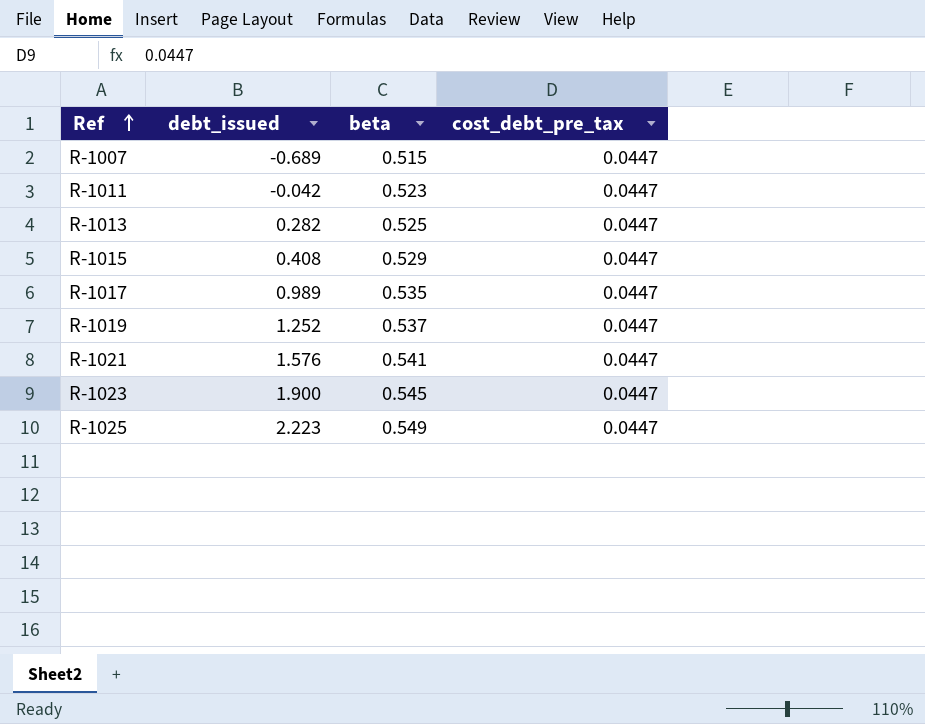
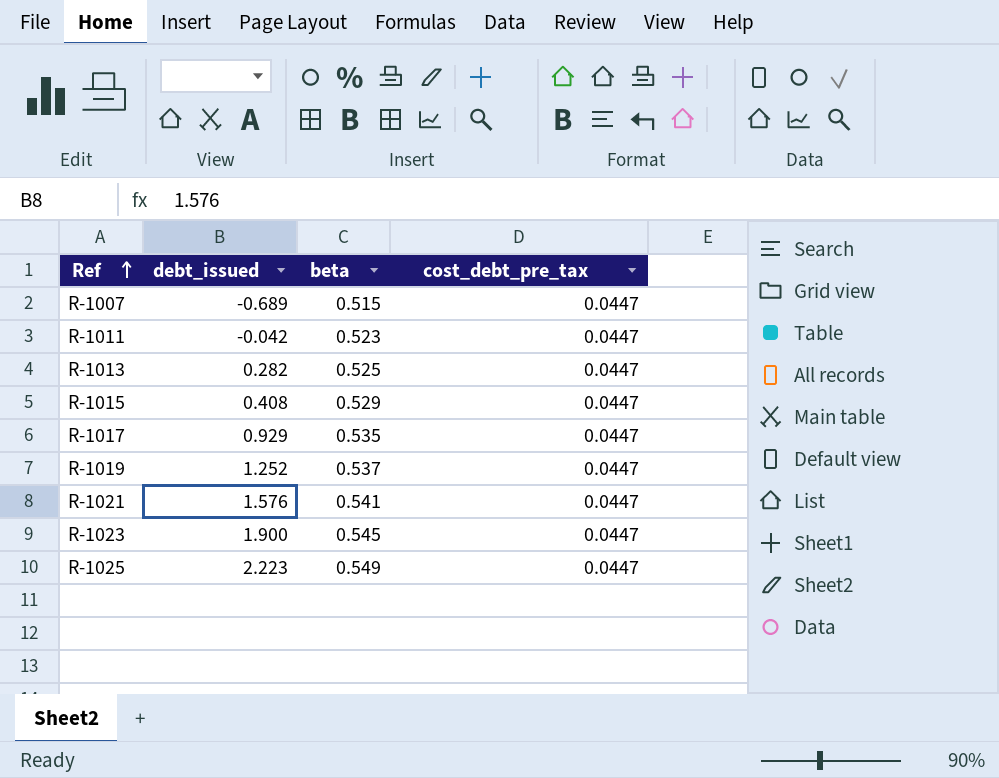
R-1017 | debt_issued: 0.989 -> 0.929

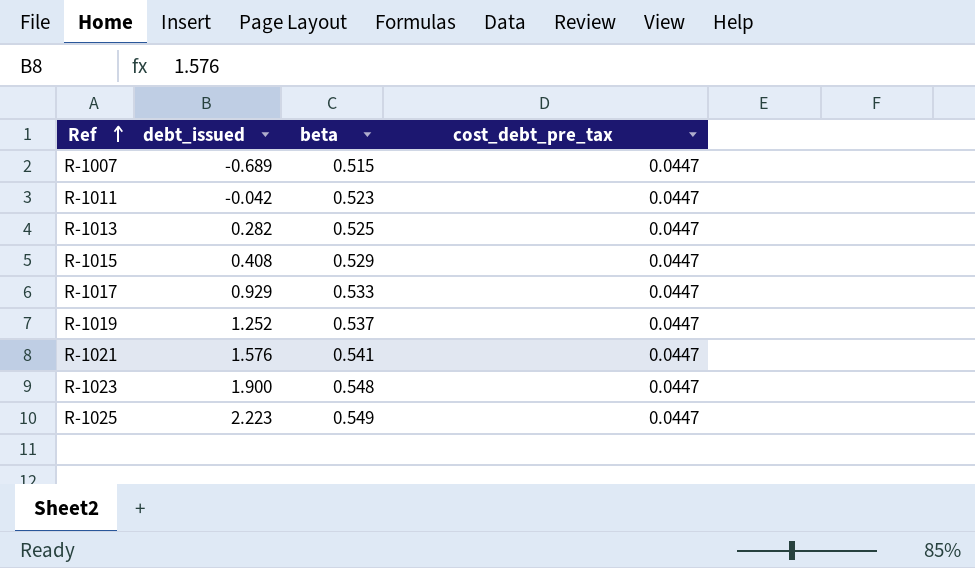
R-1017 | beta: 0.535 -> 0.533
R-1023 | beta: 0.545 -> 0.548

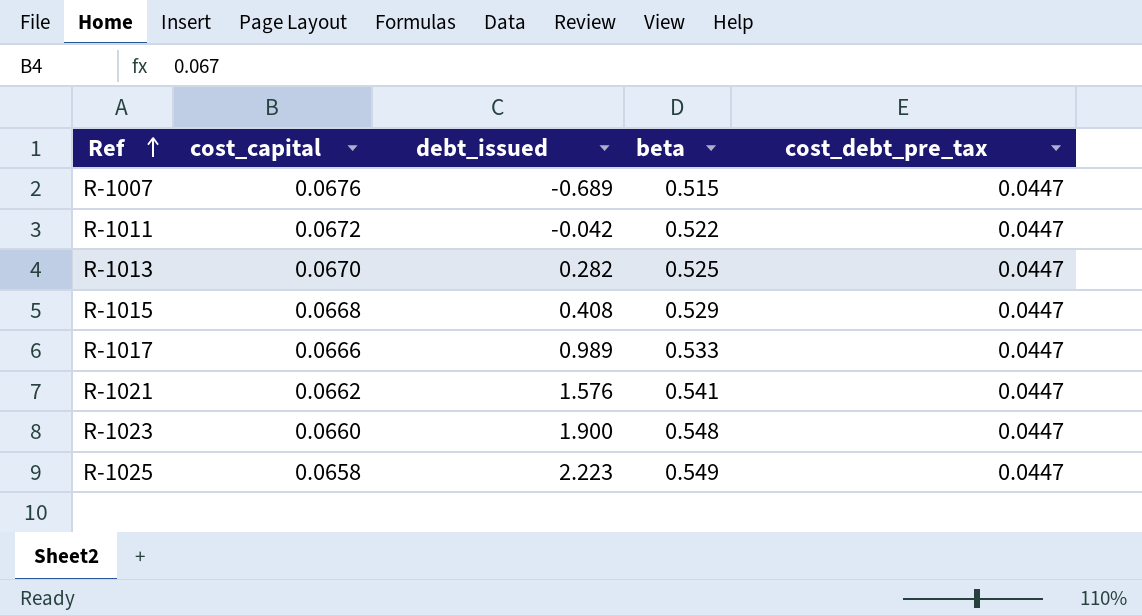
column cost_capital | position: none -> 2
row R-1019: 1.252 | 0.537 | 0.0447 -> none
R-1011 | beta: 0.523 -> 0.522
R-1017 | debt_issued: 0.929 -> 0.989

